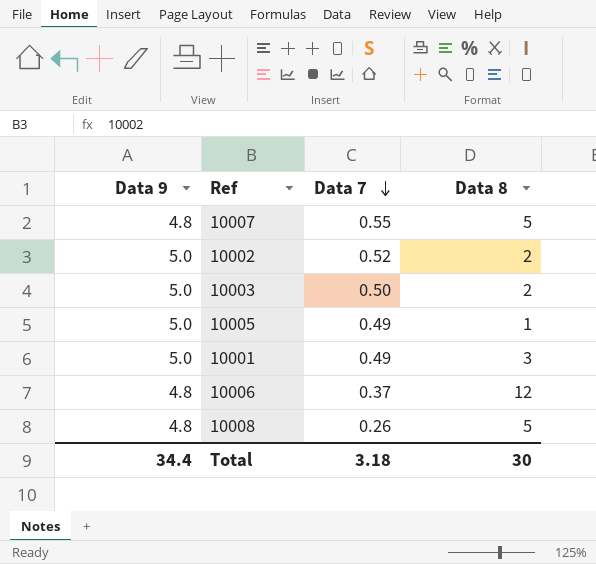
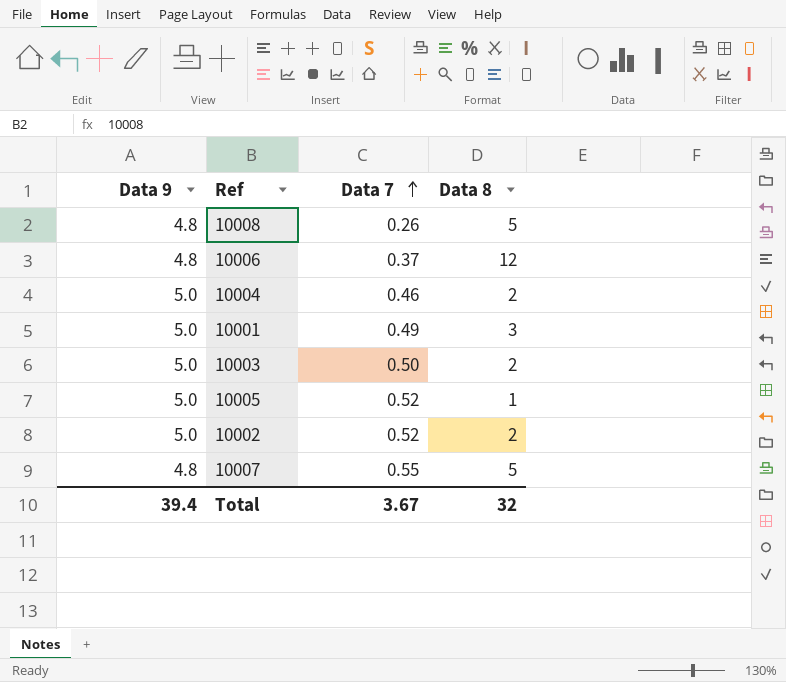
row order: Data 7 descending -> Data 7 ascending
row 10004: none -> 5.0 | 0.46 | 2
10005 | Data 7: 0.49 -> 0.52
Total | Data 9: 34.4 -> 39.4
Total | Data 7: 3.18 -> 3.67
Total | Data 8: 30 -> 32

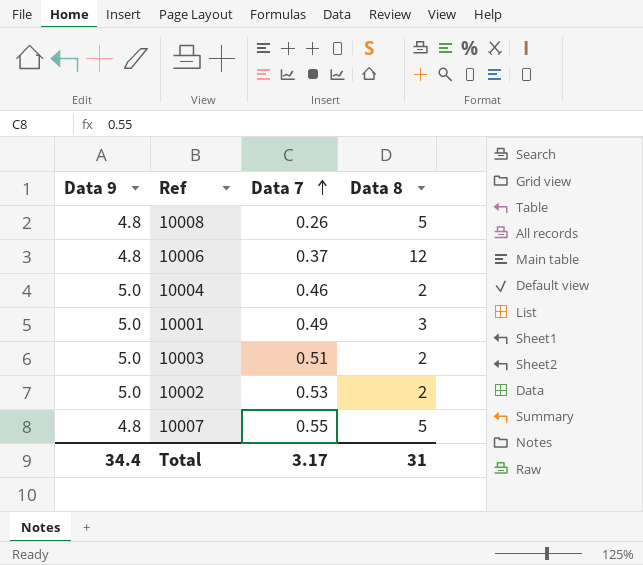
row 10005: 5.0 | 0.52 | 1 -> none
10003 | Data 7: 0.50 -> 0.51
10002 | Data 7: 0.52 -> 0.53
Total | Data 9: 39.4 -> 34.4
Total | Data 7: 3.67 -> 3.17
Total | Data 8: 32 -> 31

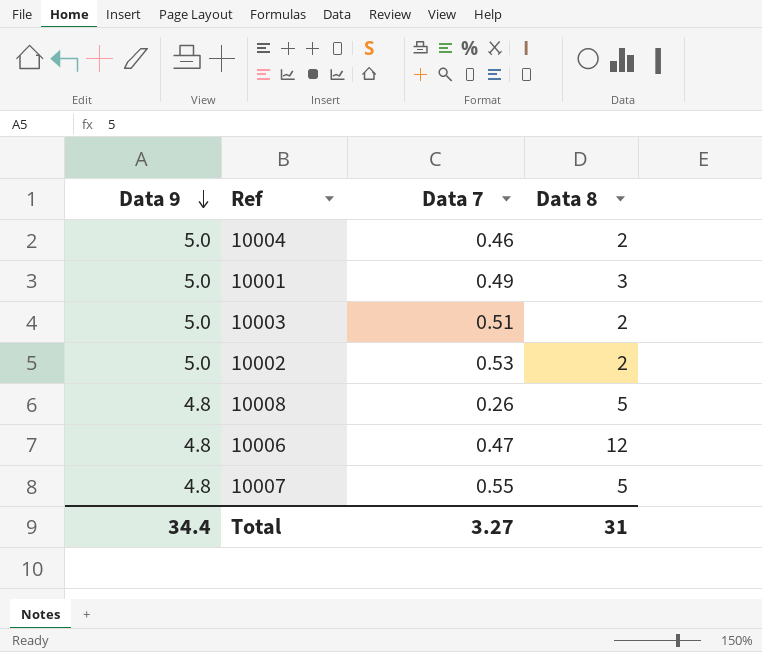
row order: Data 7 ascending -> Data 9 descending
10006 | Data 7: 0.37 -> 0.47
Total | Data 7: 3.17 -> 3.27

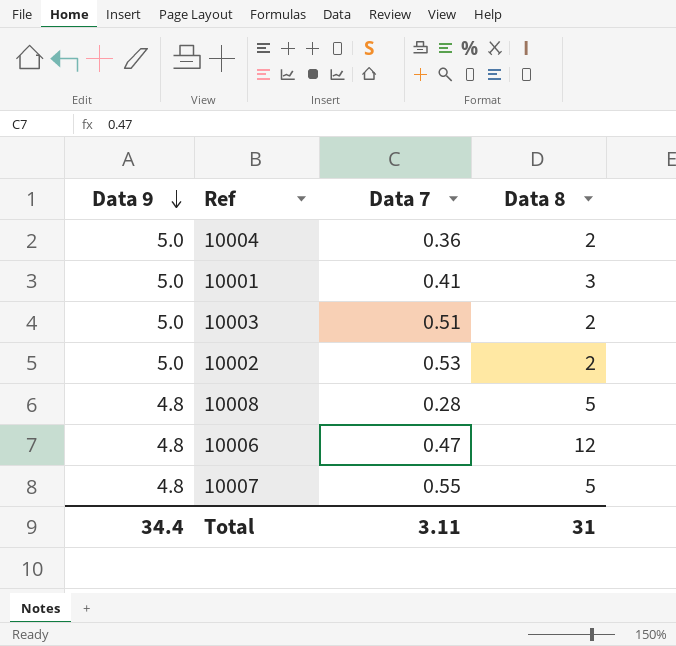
10004 | Data 7: 0.46 -> 0.36
10001 | Data 7: 0.49 -> 0.41
10008 | Data 7: 0.26 -> 0.28
Total | Data 7: 3.27 -> 3.11

